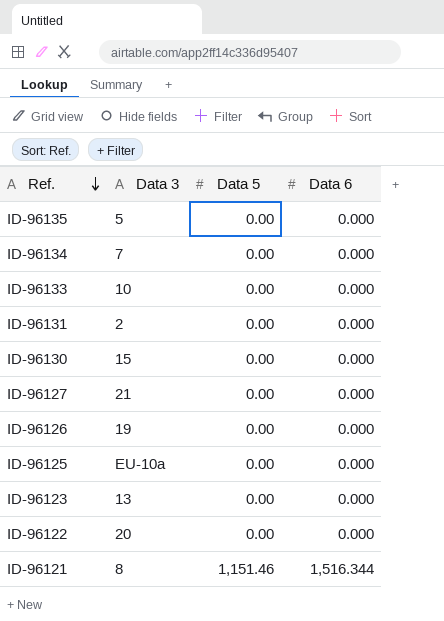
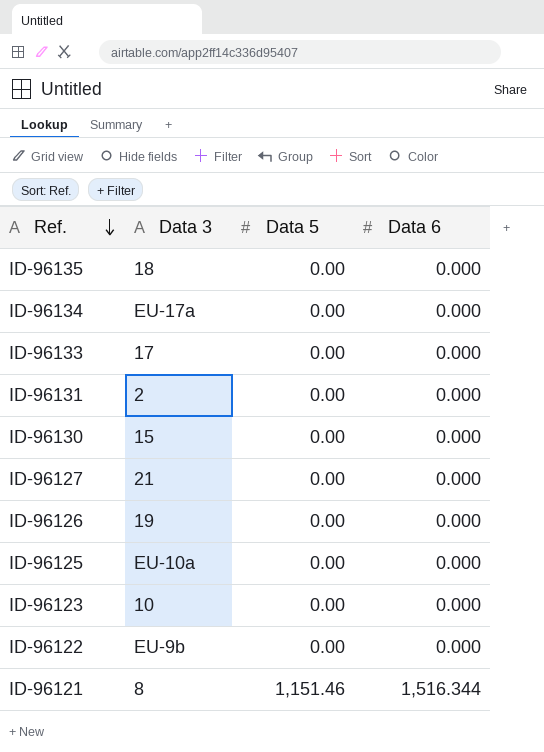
ID-96135 | Data 3: 5 -> 18
ID-96134 | Data 3: 7 -> EU-17a
ID-96133 | Data 3: 10 -> 17
ID-96123 | Data 3: 13 -> 10
ID-96122 | Data 3: 20 -> EU-9b

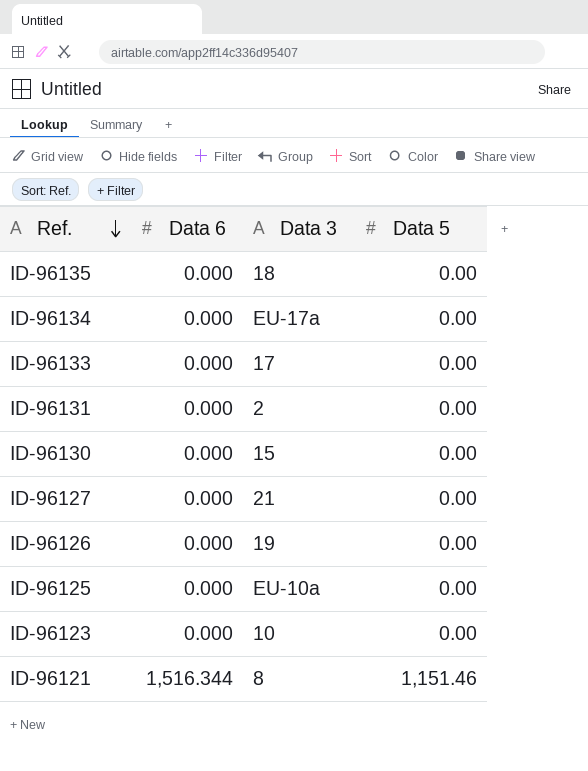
column Data 6 | position: 4 -> 2
row ID-96122: EU-9b | 0.00 | 0.000 -> none

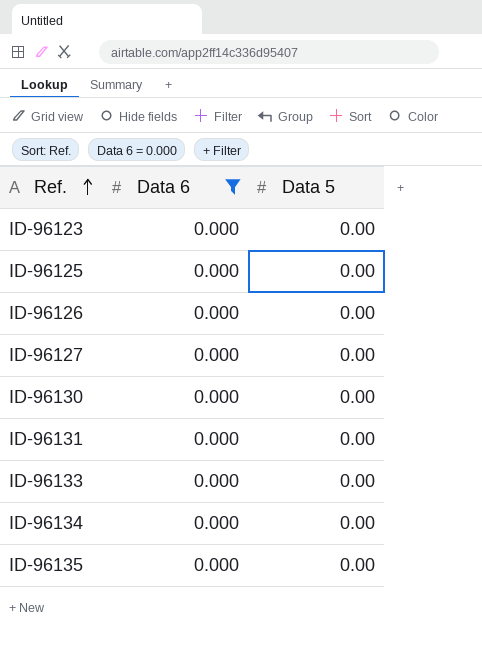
filter: none -> Data 6 = 0.000
row order: Ref. descending -> Ref. ascending
column Data 3 | position: 3 -> none

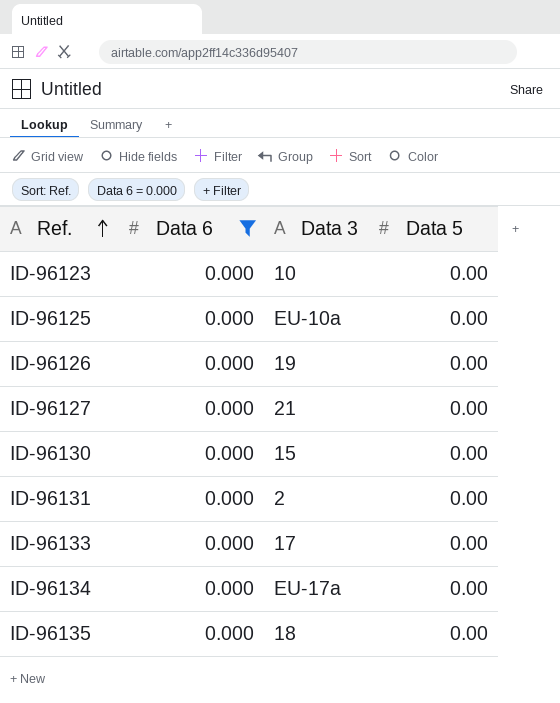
column Data 3 | position: none -> 3

